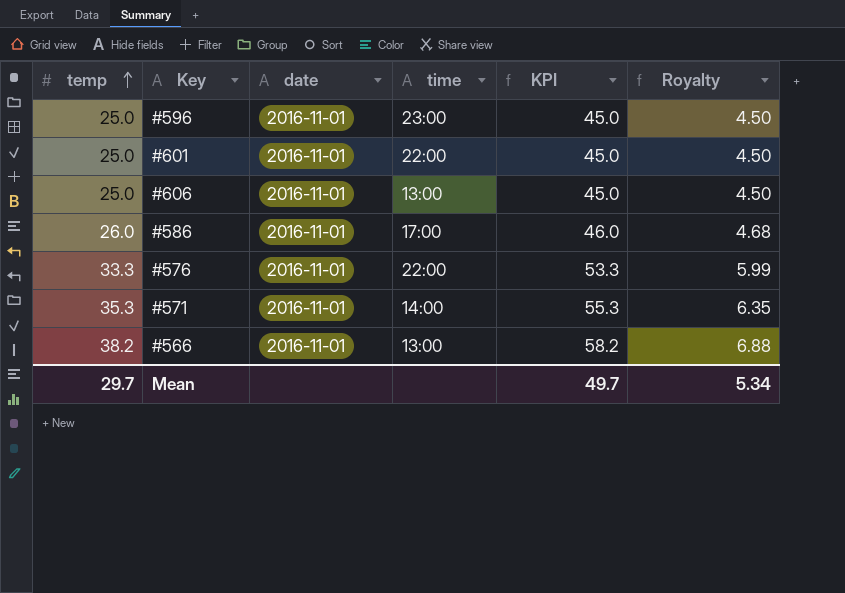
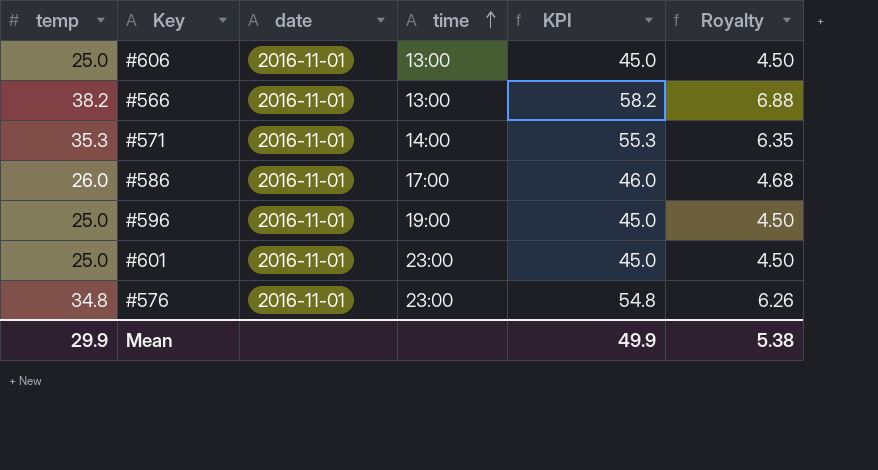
row order: temp ascending -> time ascending
#596 | time: 23:00 -> 19:00
#601 | time: 22:00 -> 23:00
#576 | temp: 33.3 -> 34.8
#576 | time: 22:00 -> 23:00
#576 | KPI: 53.3 -> 54.8
#576 | Royalty: 5.99 -> 6.26
Mean | temp: 29.7 -> 29.9
Mean | KPI: 49.7 -> 49.9
Mean | Royalty: 5.34 -> 5.38

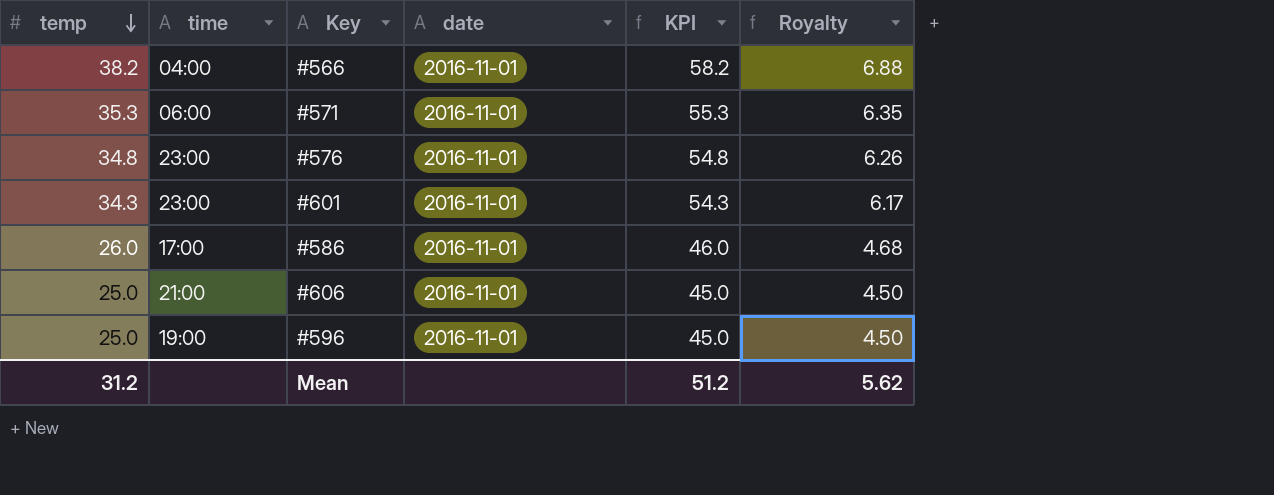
row order: time ascending -> temp descending
column time | position: 4 -> 2
#566 | time: 13:00 -> 04:00
#571 | time: 14:00 -> 06:00
#601 | temp: 25.0 -> 34.3
#601 | KPI: 45.0 -> 54.3
#601 | Royalty: 4.50 -> 6.17
#606 | time: 13:00 -> 21:00
Mean | temp: 29.9 -> 31.2
Mean | KPI: 49.9 -> 51.2
Mean | Royalty: 5.38 -> 5.62

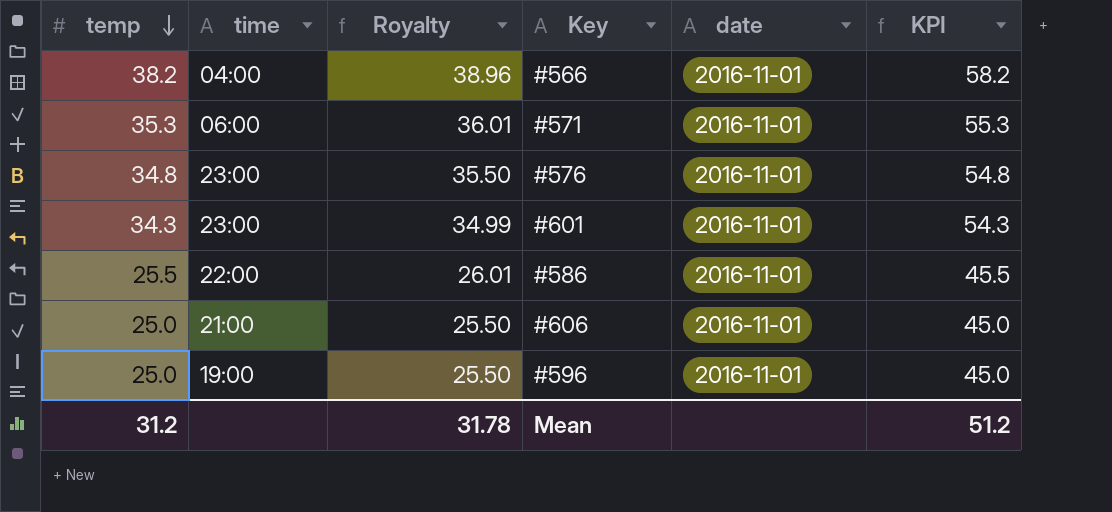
column Royalty | formula: [temp] * 0.18 -> [temp] * 1.02
column Royalty | position: 6 -> 3
#586 | temp: 26.0 -> 25.5
#586 | time: 17:00 -> 22:00
#586 | KPI: 46.0 -> 45.5
Mean | Royalty: 5.62 -> 31.78

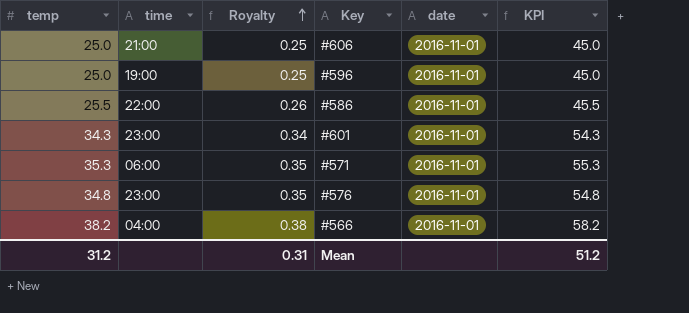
row order: temp descending -> Royalty ascending
column Royalty | formula: [temp] * 1.02 -> [temp] * 0.01
Mean | Royalty: 31.78 -> 0.31

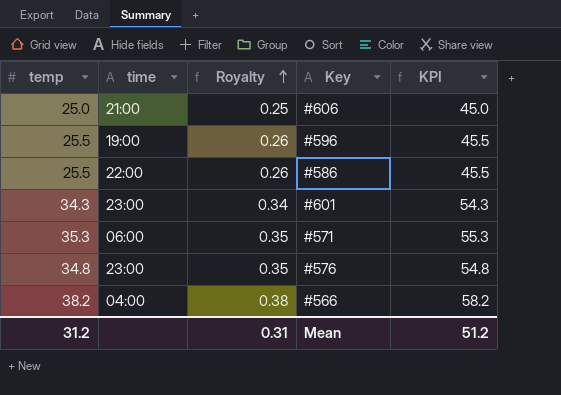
column date | position: 5 -> none
#596 | temp: 25.0 -> 25.5
#596 | Royalty: 0.25 -> 0.26
#596 | KPI: 45.0 -> 45.5

